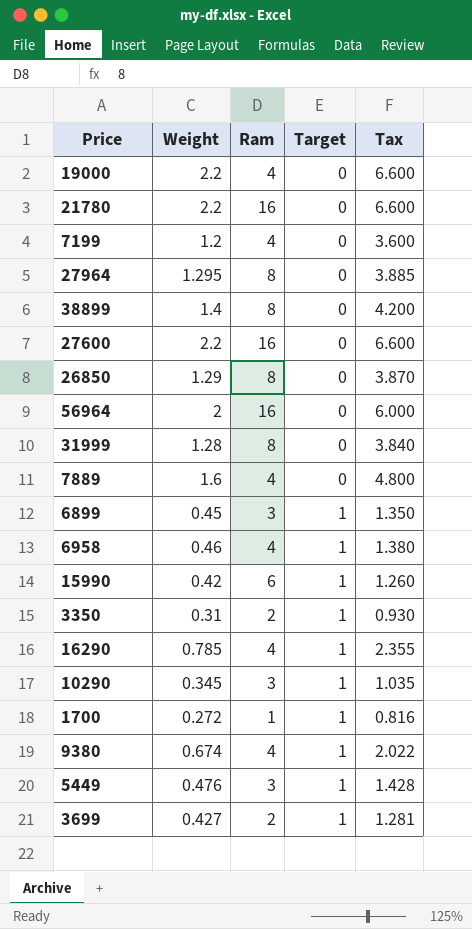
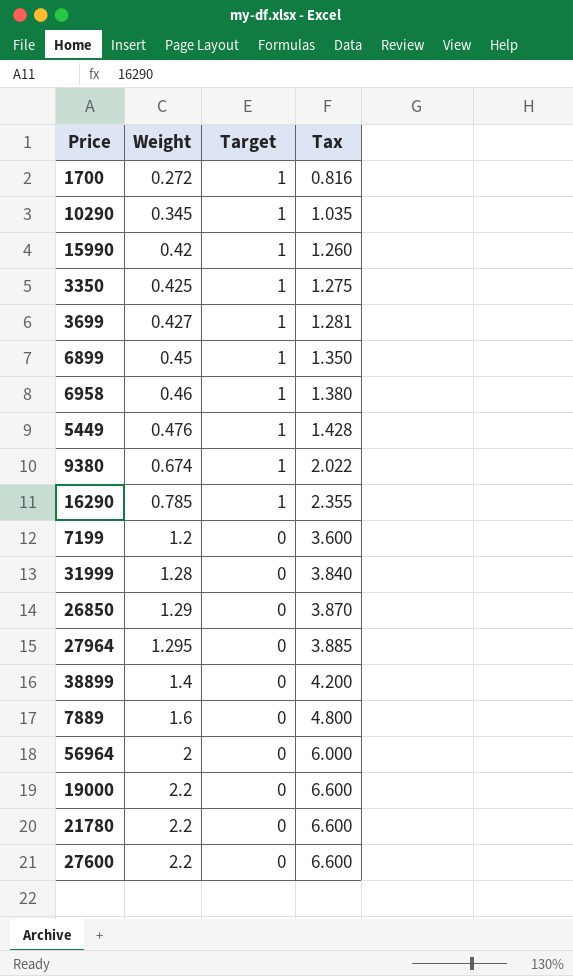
row order: Target ascending -> Weight ascending
column Ram | position: 3 -> none
3350 | Weight: 0.31 -> 0.425
3350 | Tax: 0.930 -> 1.275

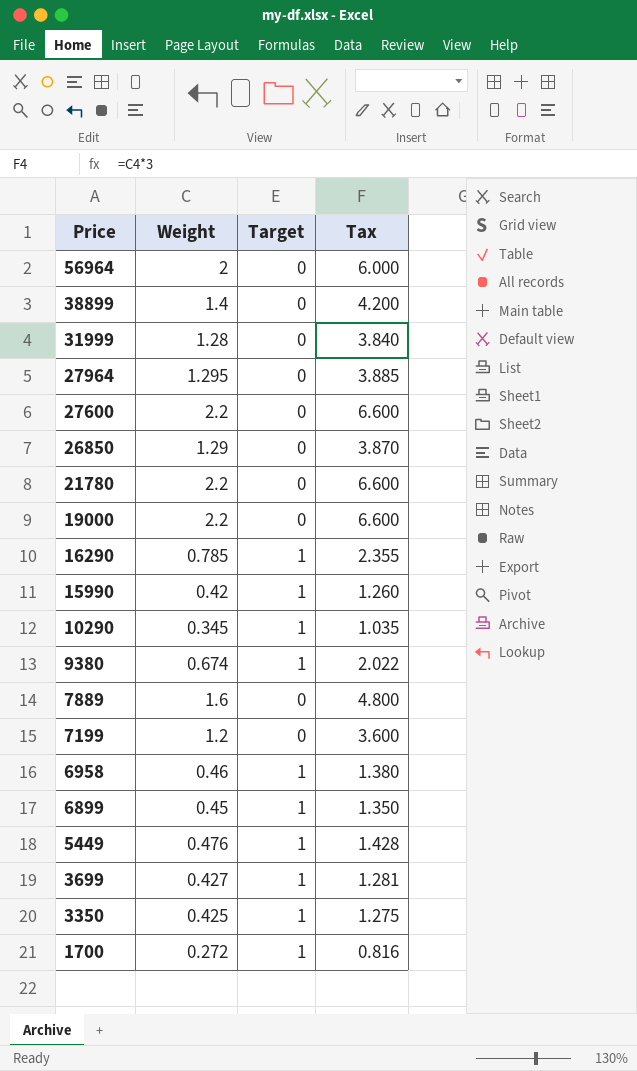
row order: Weight ascending -> Price descending

